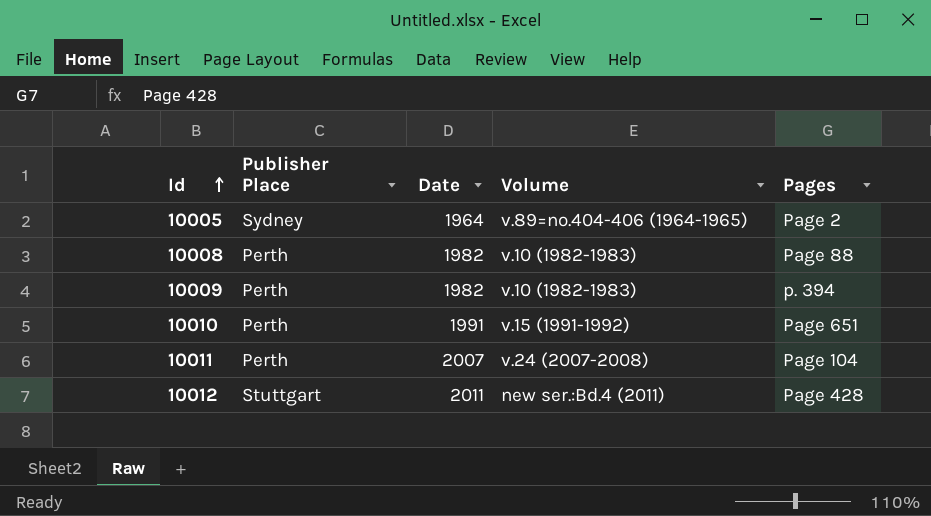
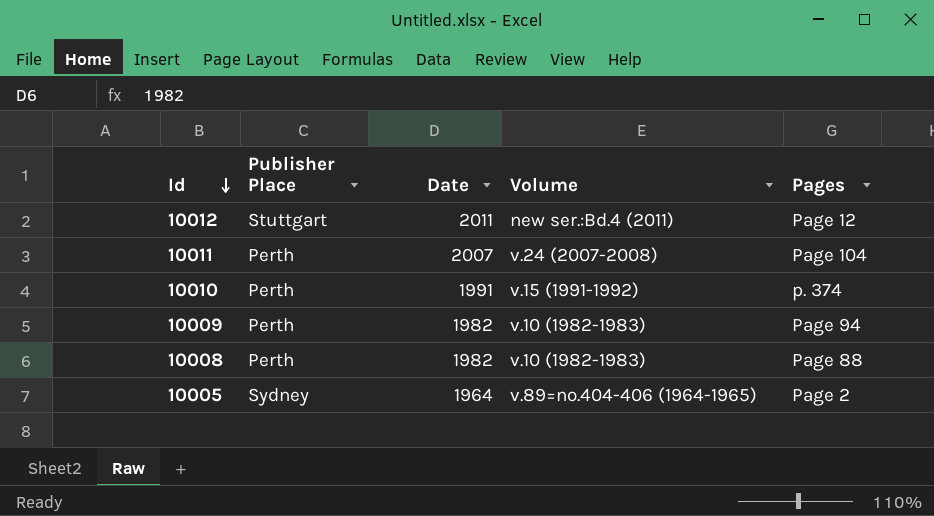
row order: Id ascending -> Id descending
10012 | Pages: Page 428 -> Page 12
10010 | Pages: Page 651 -> p. 374
10009 | Pages: p. 394 -> Page 94

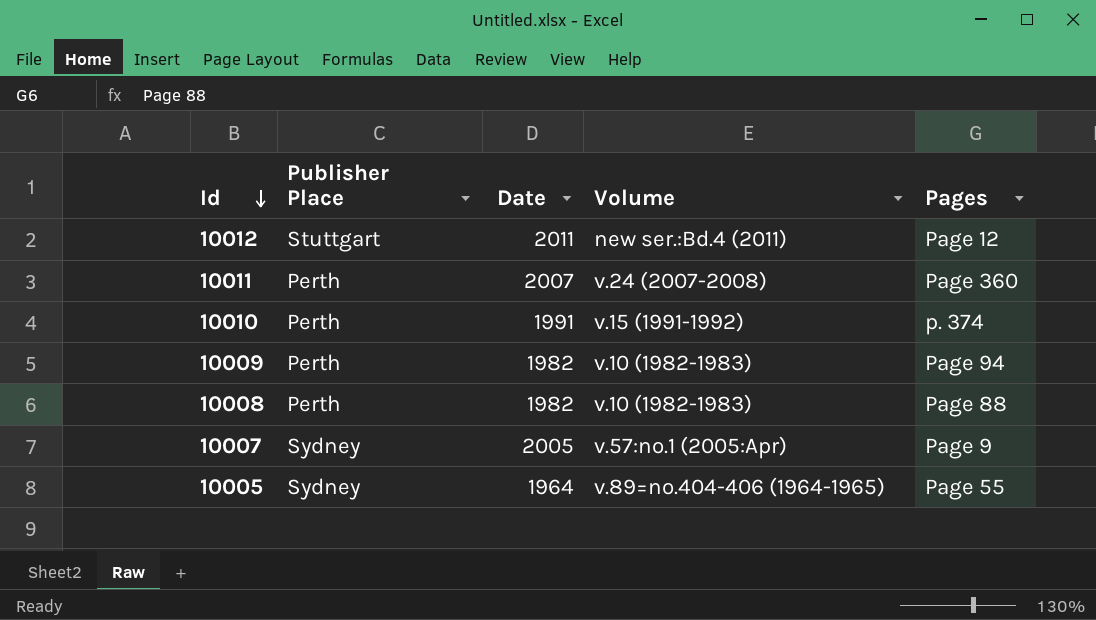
10011 | Pages: Page 104 -> Page 360
row 10007: none -> Sydney | 2005 | v.57:no.1 (2005:Apr) | Page 9
10005 | Pages: Page 2 -> Page 55

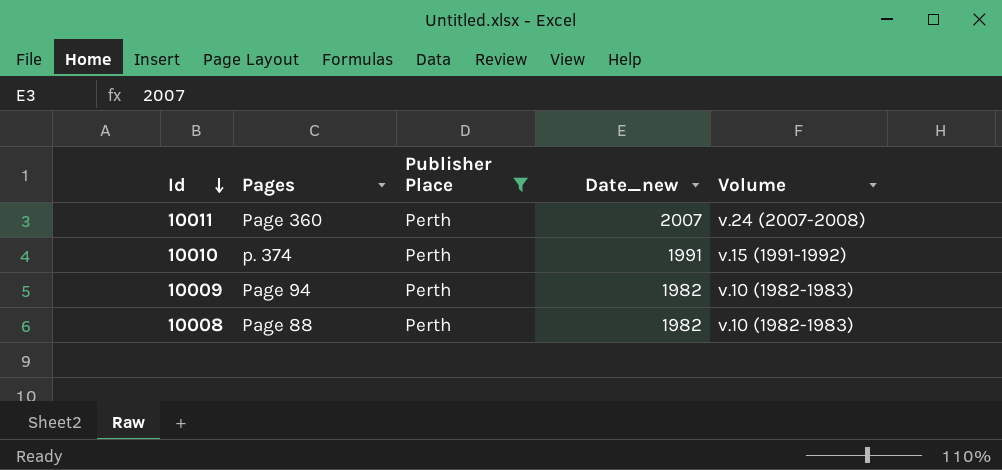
filter: none -> Publisher Place = Perth
column Pages | position: 5 -> 2
column name: Date -> Date_new

